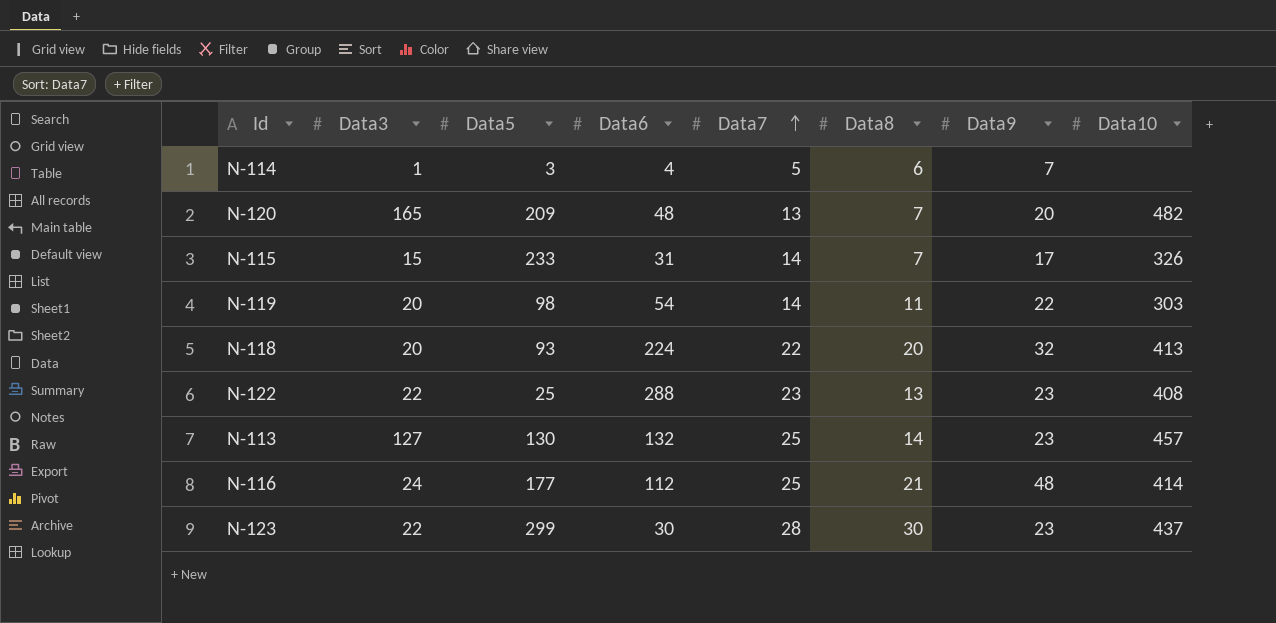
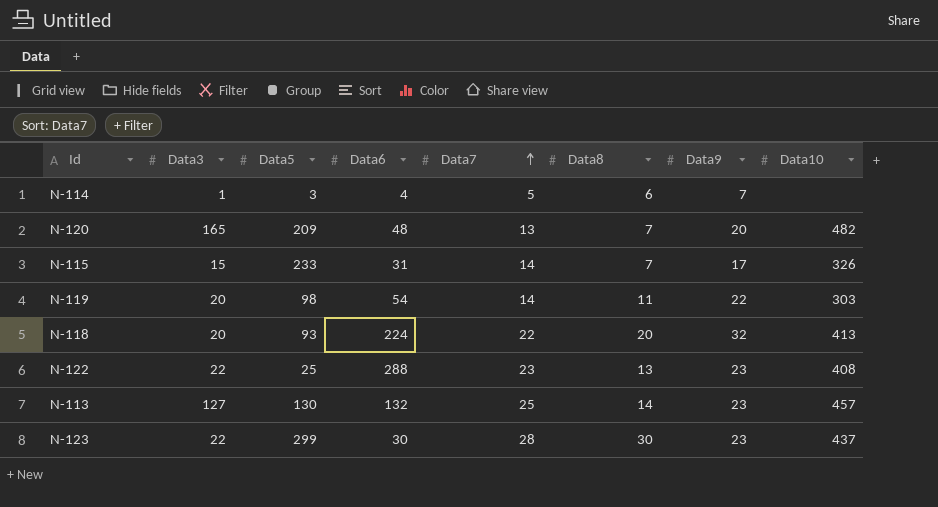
row N-116: 24 | 177 | 112 | 25 | 21 | 48 | 414 -> none

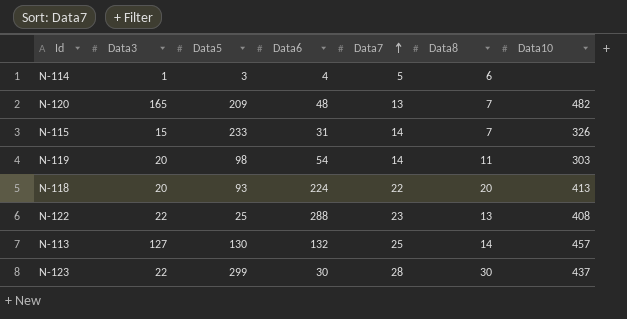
column Data9 | position: 7 -> none

